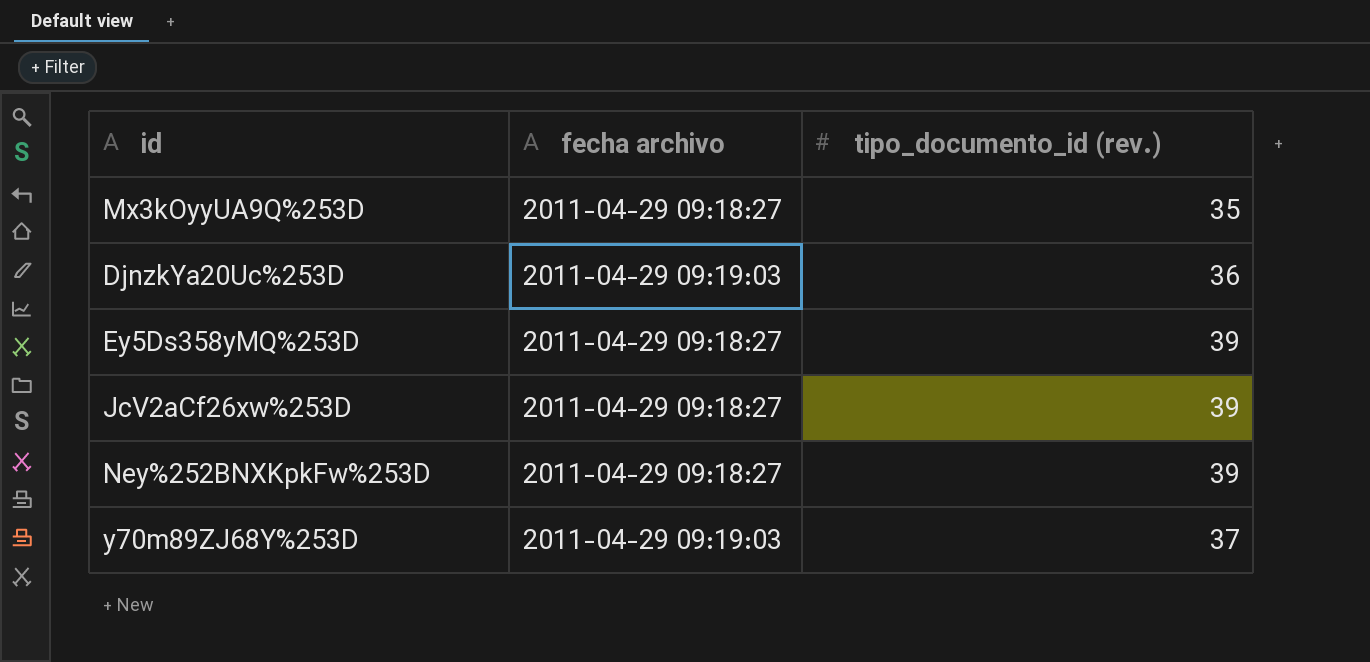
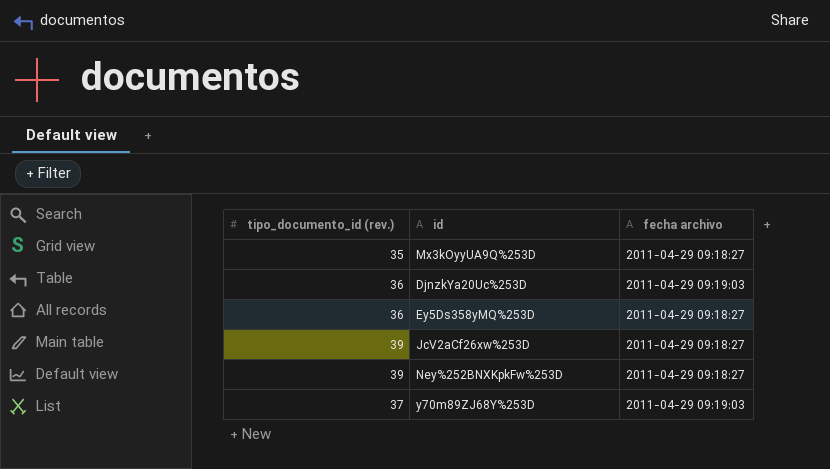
column tipo_documento_id (rev.) | position: 3 -> 1
Ey5Ds358yMQ%253D | tipo_documento_id (rev.): 39 -> 36

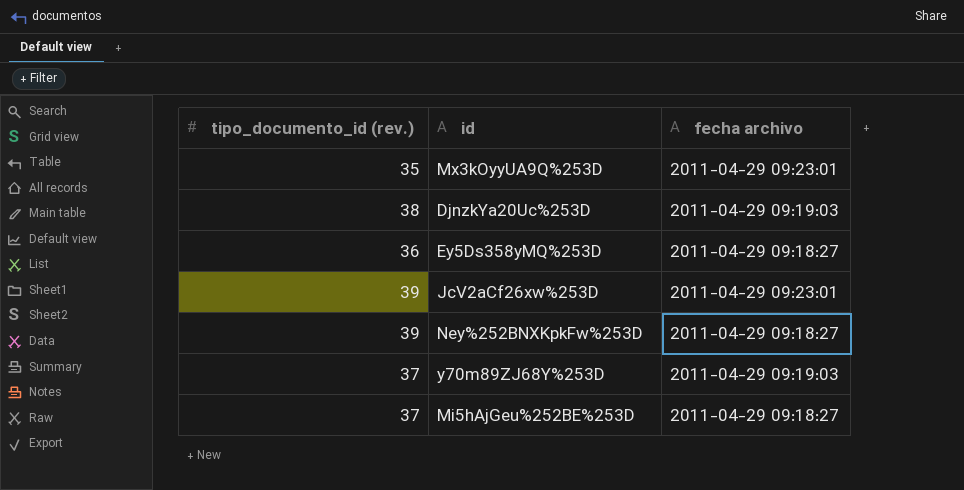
Mx3kOyyUA9Q%253D | fecha archivo: 2011-04-29 09:18:27 -> 2011-04-29 09:23:01
DjnzkYa20Uc%253D | tipo_documento_id (rev.): 36 -> 38
JcV2aCf26xw%253D | fecha archivo: 2011-04-29 09:18:27 -> 2011-04-29 09:23:01
row Mi5hAjGeu%252BE%253D: none -> 37 | 2011-04-29 09:18:27

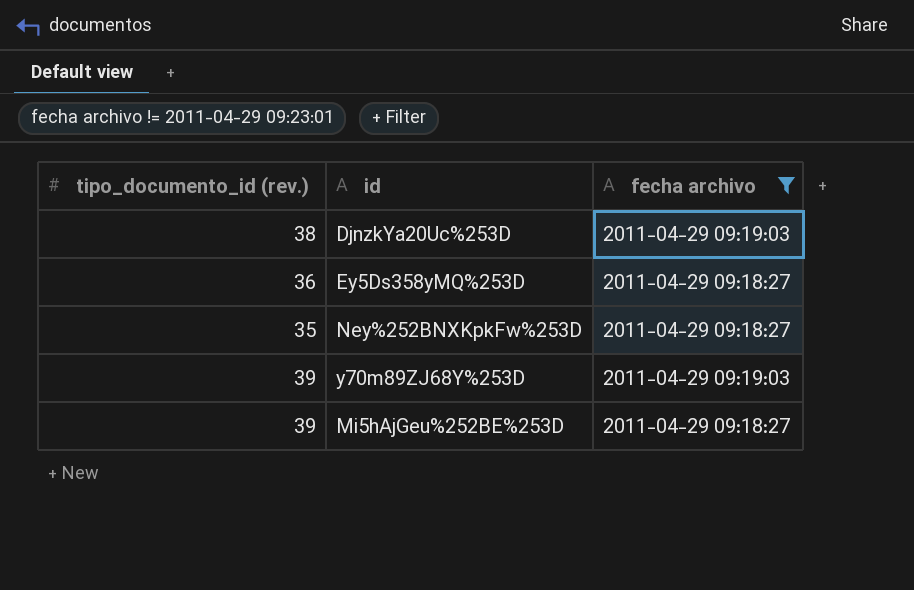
filter: none -> fecha archivo != 2011-04-29 09:23:01
Ney%252BNXKpkFw%253D | tipo_documento_id (rev.): 39 -> 35
y70m89ZJ68Y%253D | tipo_documento_id (rev.): 37 -> 39
Mi5hAjGeu%252BE%253D | tipo_documento_id (rev.): 37 -> 39

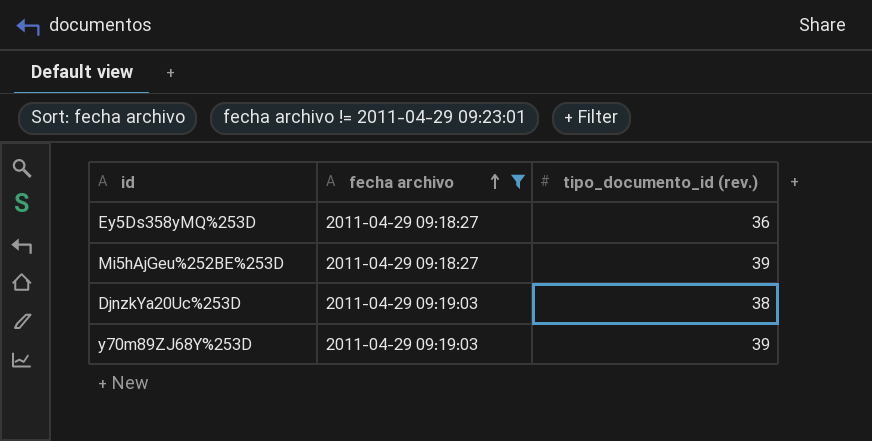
row order: none -> fecha archivo ascending
column tipo_documento_id (rev.) | position: 1 -> 3
row Ney%252BNXKpkFw%253D: 35 | 2011-04-29 09:18:27 -> none

